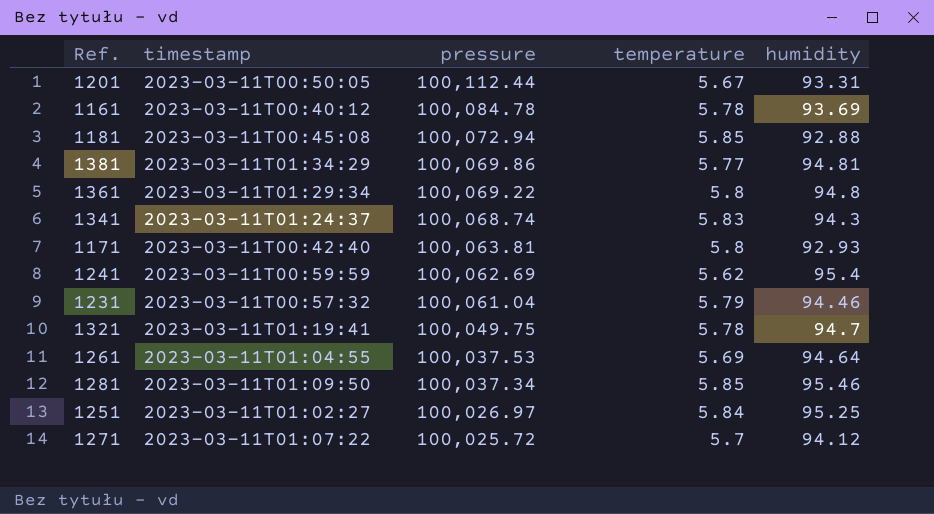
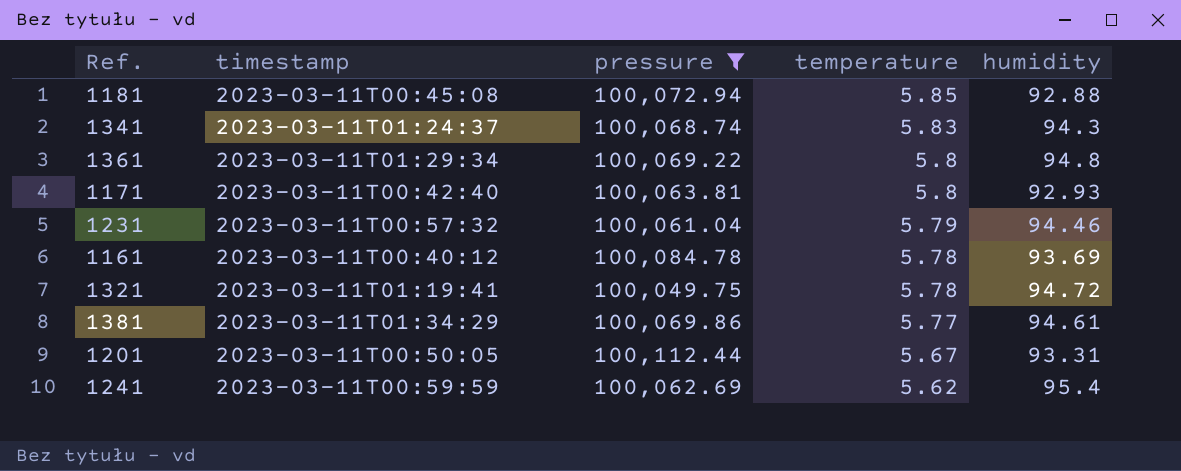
filter: none -> pressure >= 100,049.75
row order: pressure descending -> temperature descending
1321 | humidity: 94.7 -> 94.72
1381 | humidity: 94.81 -> 94.61

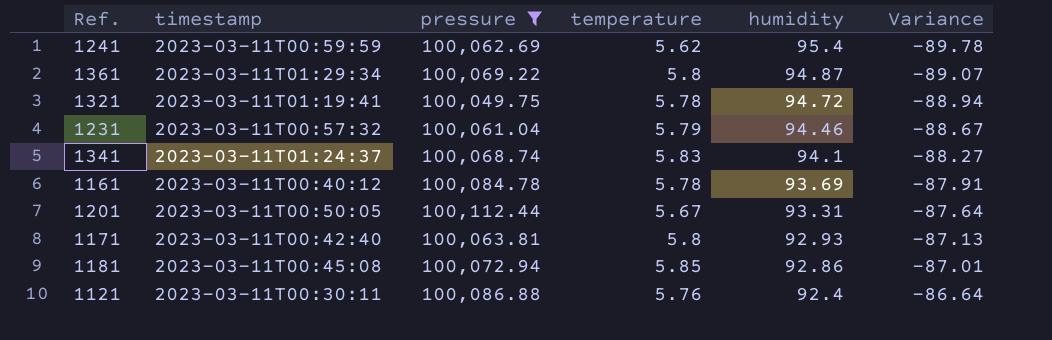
row order: temperature descending -> humidity descending
column Variance | formula: none -> [temperature] - [humidity]
row 1381: 2023-03-11T01:34:29 | 100,069.86 | 5.77 | 94.61 -> none
1361 | humidity: 94.8 -> 94.87
1341 | humidity: 94.3 -> 94.1
1181 | humidity: 92.88 -> 92.86
row 1121: none -> 2023-03-11T00:30:11 | 100,086.88 | 5.76 | 92.4 | -86.64

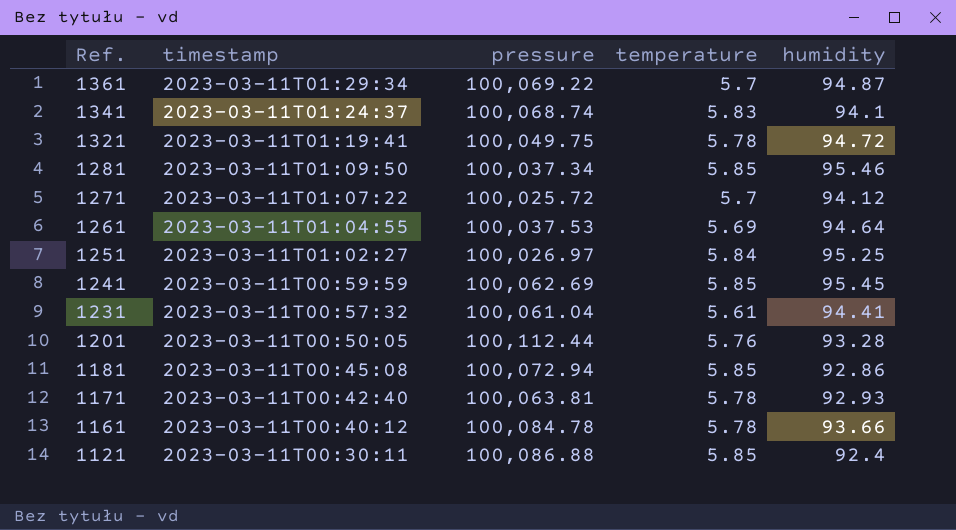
filter: pressure >= 100,049.75 -> none
row order: humidity descending -> Ref. descending
column Variance | formula: [temperature] - [humidity] -> none
1361 | temperature: 5.8 -> 5.7
1241 | temperature: 5.62 -> 5.85
1241 | humidity: 95.4 -> 95.45
1231 | temperature: 5.79 -> 5.61
1231 | humidity: 94.46 -> 94.41
1201 | temperature: 5.67 -> 5.76
1201 | humidity: 93.31 -> 93.28
1171 | temperature: 5.8 -> 5.78
1161 | humidity: 93.69 -> 93.66
1121 | temperature: 5.76 -> 5.85

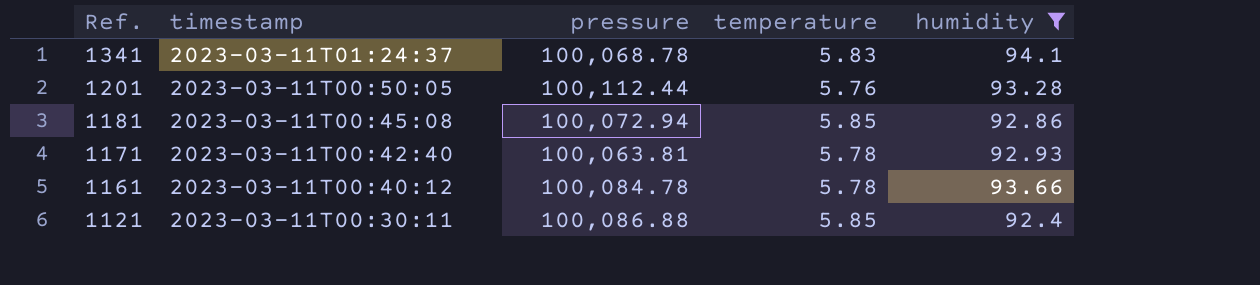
filter: none -> humidity <= 94.1
1341 | pressure: 100,068.74 -> 100,068.78

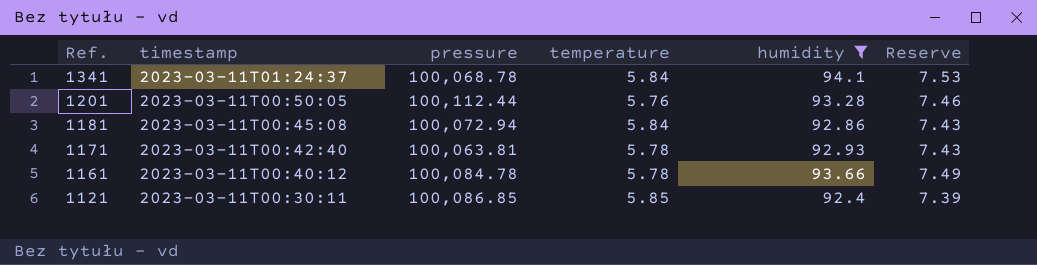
column Reserve | formula: none -> [humidity] * 0.08
1341 | temperature: 5.83 -> 5.84
1181 | temperature: 5.85 -> 5.84
1121 | pressure: 100,086.88 -> 100,086.85

